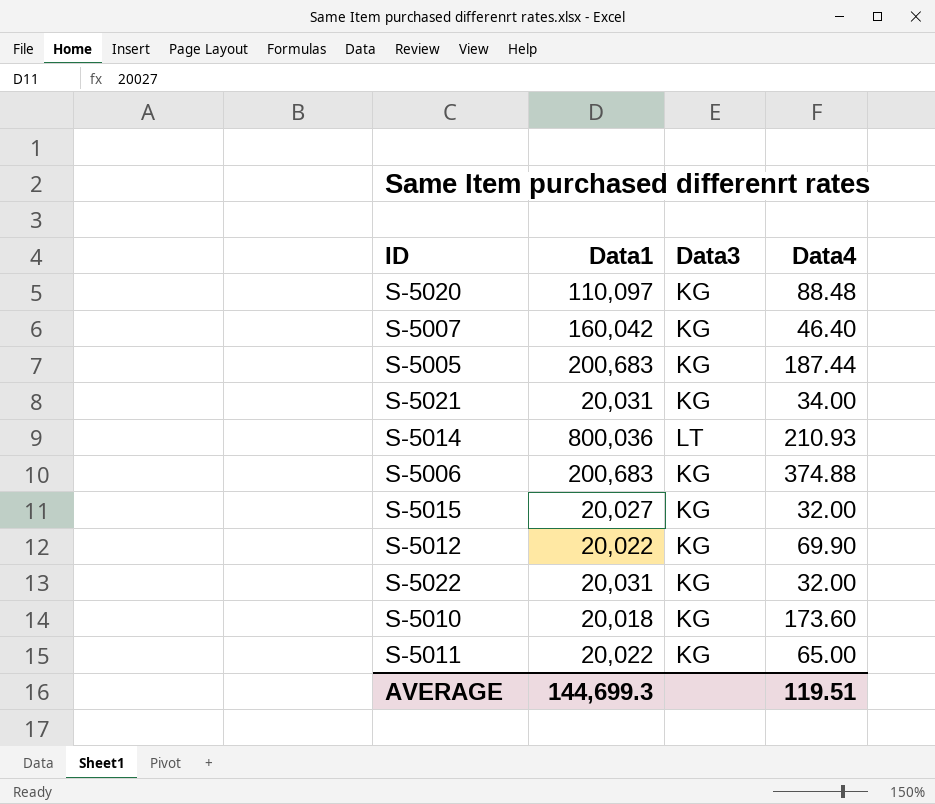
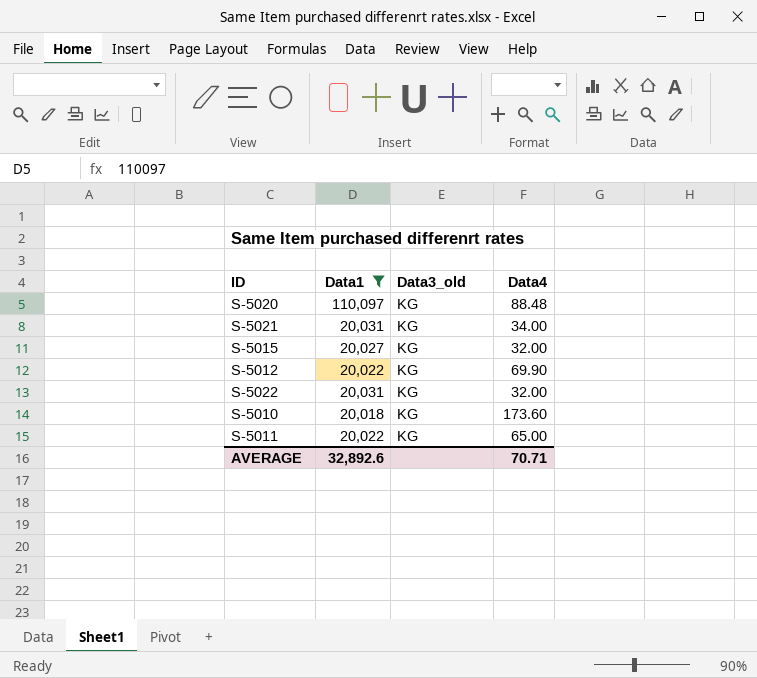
filter: none -> Data1 <= 110,097
column name: Data3 -> Data3_old
AVERAGE | Data1: 144,699.3 -> 32,892.6
AVERAGE | Data4: 119.51 -> 70.71

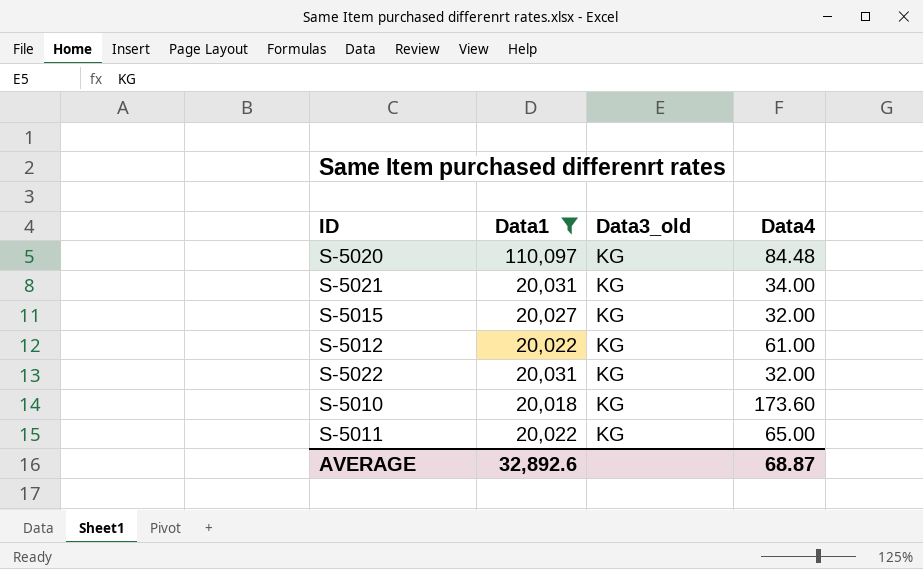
S-5020 | Data4: 88.48 -> 84.48
S-5012 | Data4: 69.90 -> 61.00
AVERAGE | Data4: 70.71 -> 68.87

